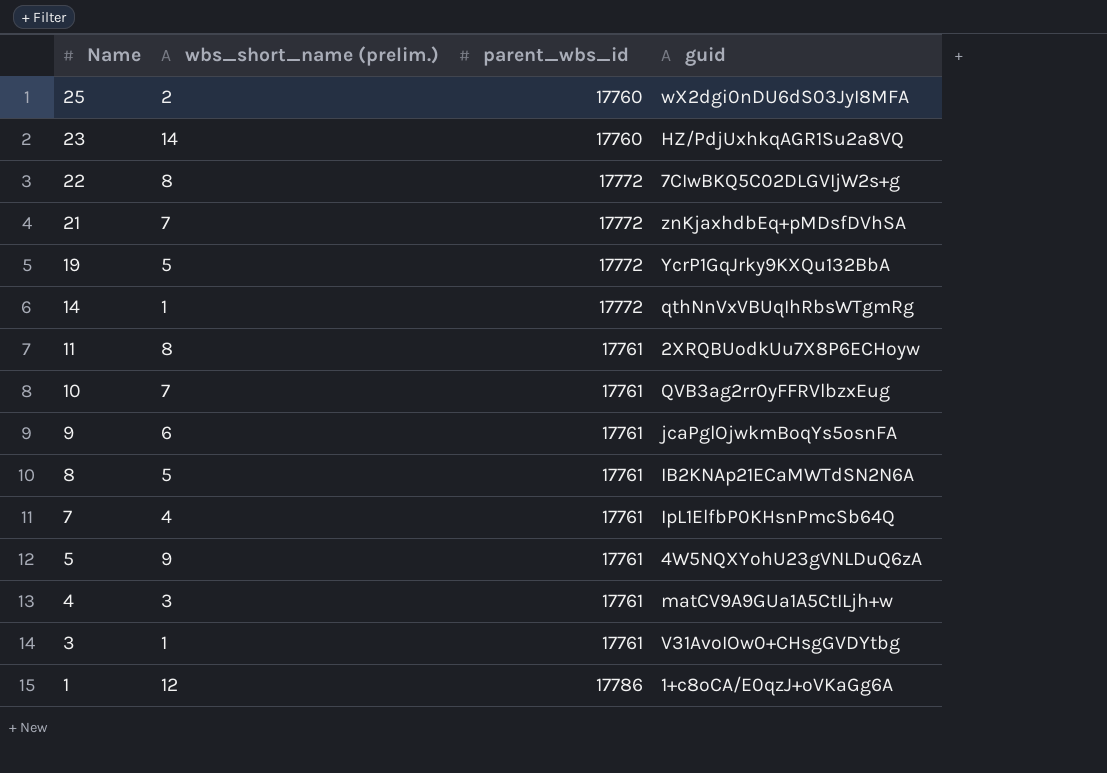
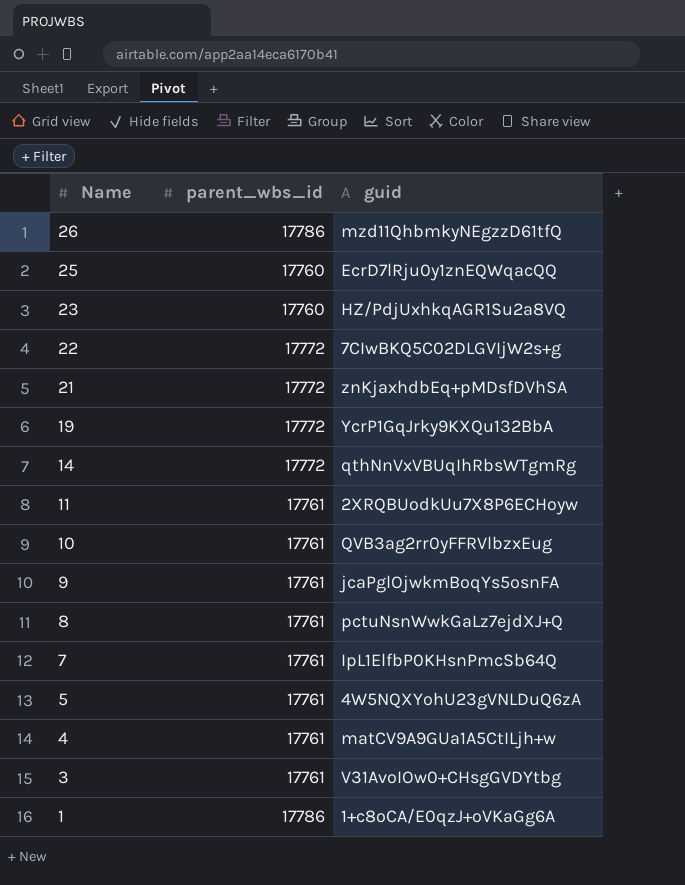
column wbs_short_name (prelim.) | position: 2 -> none
row 26: none -> 17786 | mzd11QhbmkyNEgzzD61tfQ
25 | guid: wX2dgi0nDU6dS03JyI8MFA -> EcrD7lRju0y1znEQWqacQQ
8 | guid: IB2KNAp21ECaMWTdSN2N6A -> pctuNsnWwkGaLz7ejdXJ+Q

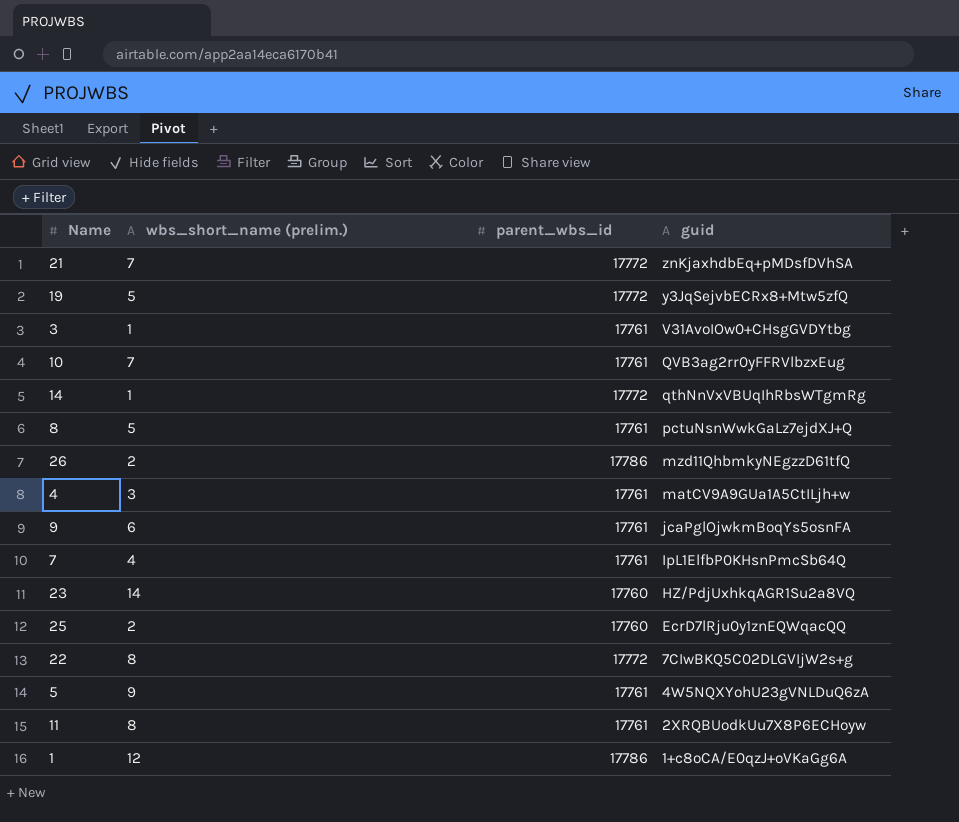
row order: Name descending -> guid descending
column wbs_short_name (prelim.) | position: none -> 2
19 | guid: YcrP1GqJrky9KXQu132BbA -> y3JqSejvbECRx8+Mtw5zfQ

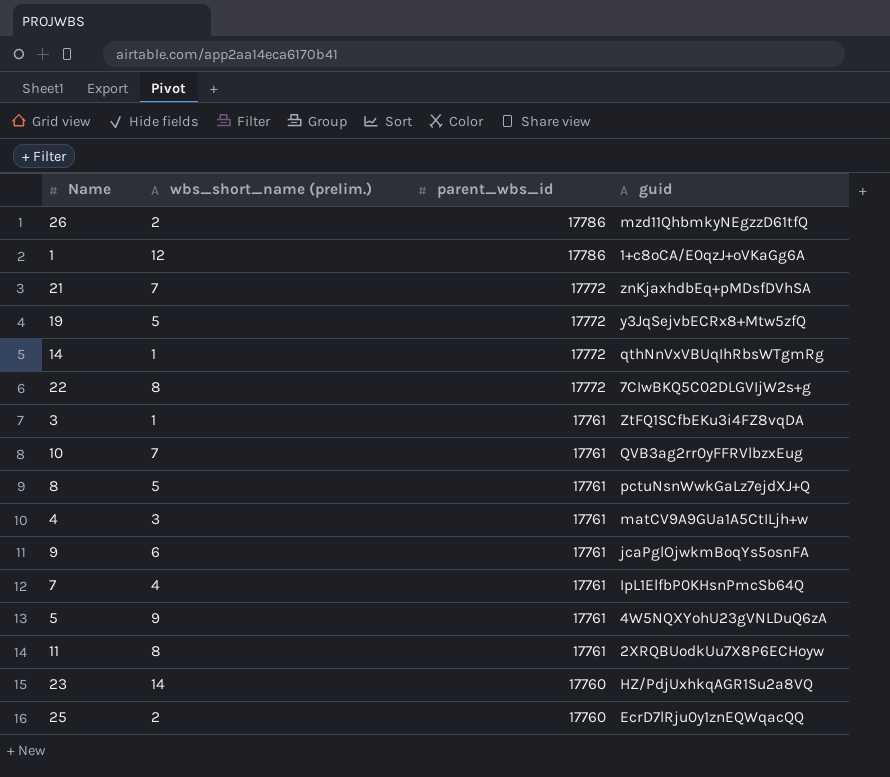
row order: guid descending -> parent_wbs_id descending
3 | guid: V31AvoIOw0+CHsgGVDYtbg -> ZtFQ1SCfbEKu3i4FZ8vqDA

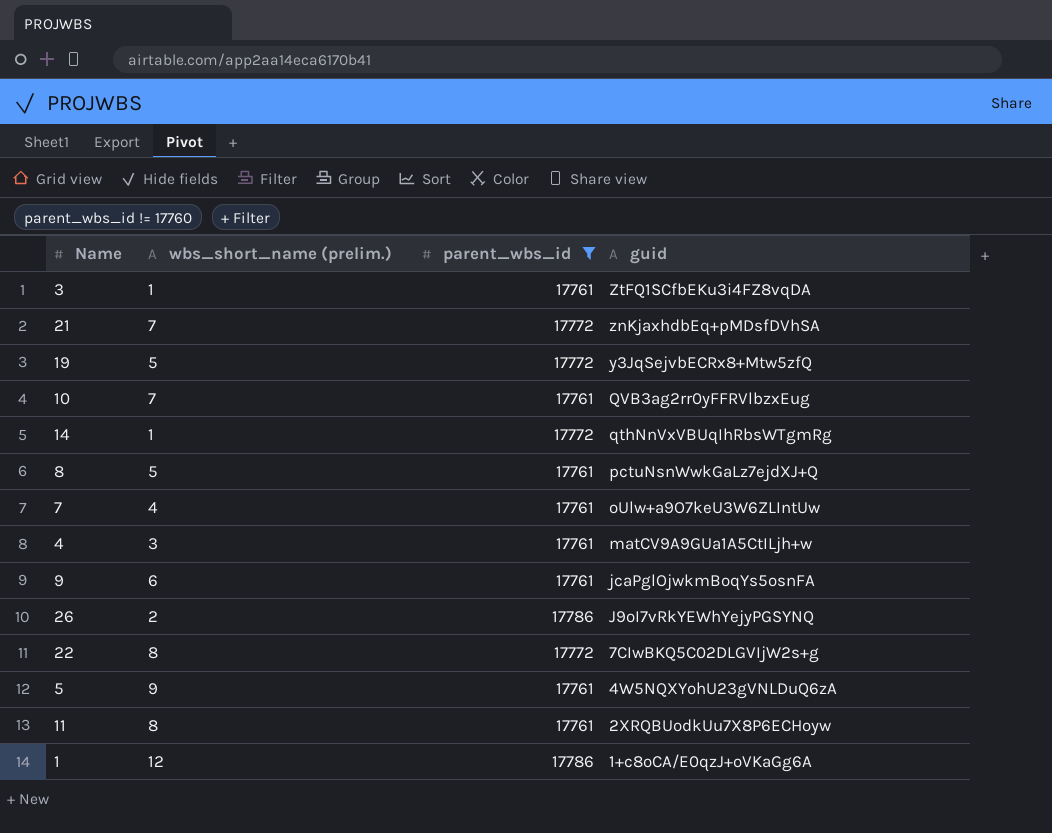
filter: none -> parent_wbs_id != 17760
row order: parent_wbs_id descending -> guid descending
7 | guid: IpL1ElfbP0KHsnPmcSb64Q -> oUlw+a9O7keU3W6ZLIntUw
26 | guid: mzd11QhbmkyNEgzzD61tfQ -> J9oI7vRkYEWhYejyPGSYNQ

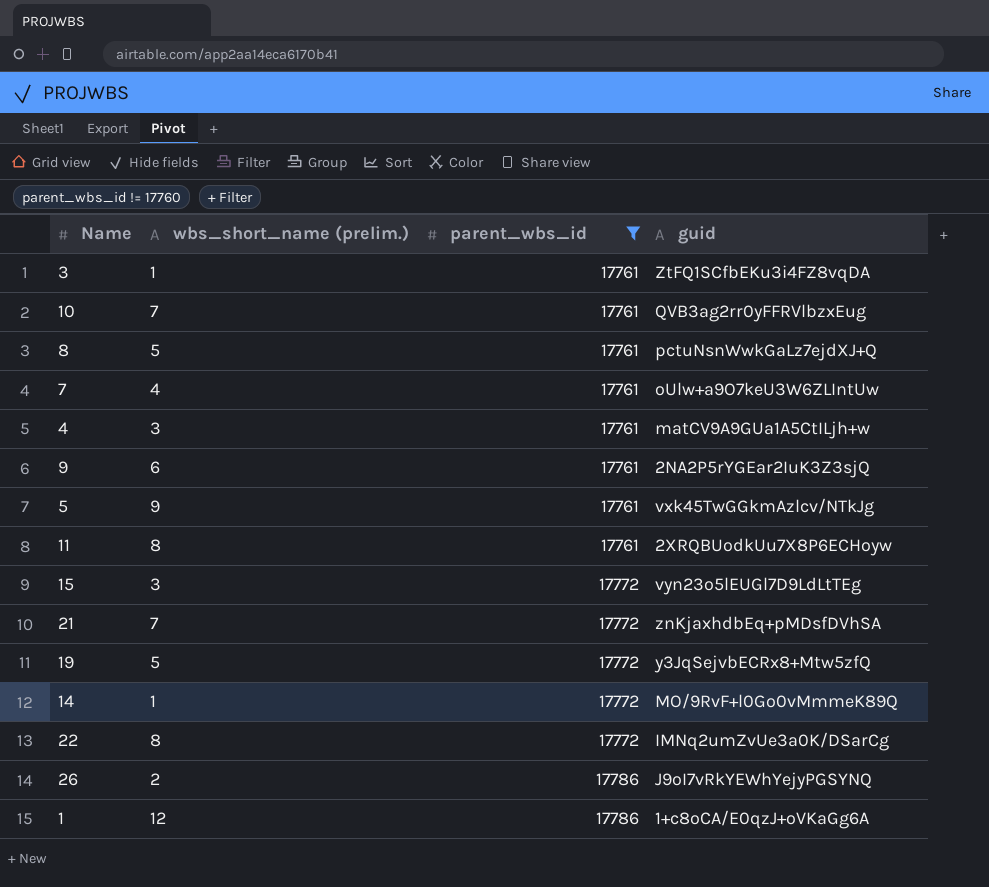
row order: guid descending -> parent_wbs_id ascending
9 | guid: jcaPglOjwkmBoqYs5osnFA -> 2NA2P5rYGEar2IuK3Z3sjQ
5 | guid: 4W5NQXYohU23gVNLDuQ6zA -> vxk45TwGGkmAzlcv/NTkJg
row 15: none -> 3 | 17772 | vyn23o5lEUGl7D9LdLtTEg
14 | guid: qthNnVxVBUqIhRbsWTgmRg -> MO/9RvF+l0Go0vMmmeK89Q
22 | guid: 7CIwBKQ5C02DLGVIjW2s+g -> IMNq2umZvUe3a0K/DSarCg

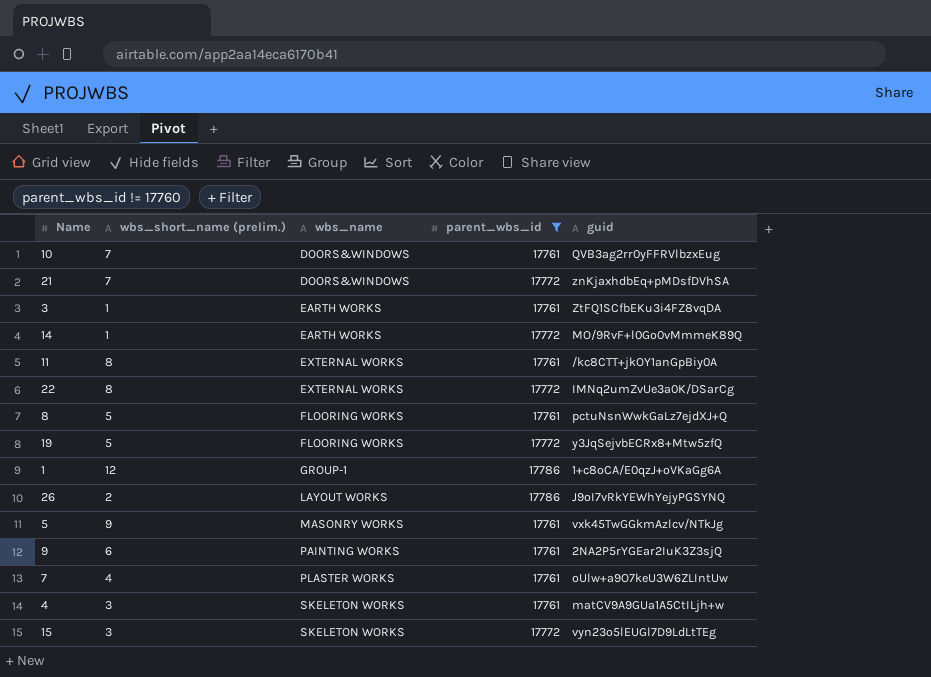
row order: parent_wbs_id ascending -> wbs_name ascending
column wbs_name | position: none -> 3
11 | guid: 2XRQBUodkUu7X8P6ECHoyw -> /kc8CTT+jkOY1anGpBiy0A

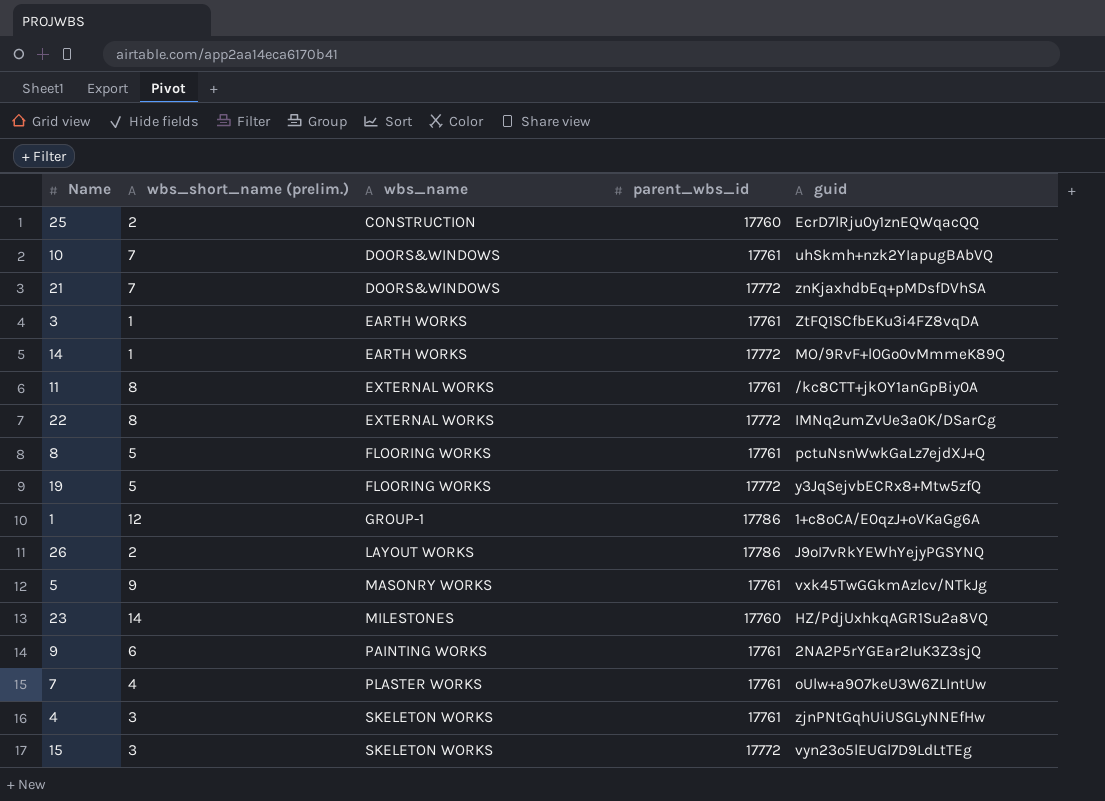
filter: parent_wbs_id != 17760 -> none
10 | guid: QVB3ag2rr0yFFRVlbzxEug -> uhSkmh+nzk2YIapugBAbVQ
4 | guid: matCV9A9GUa1A5CtILjh+w -> zjnPNtGqhUiUSGLyNNEfHw

